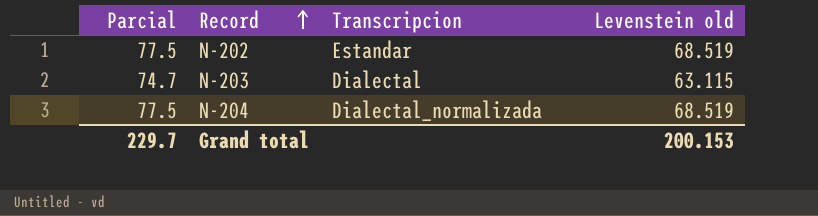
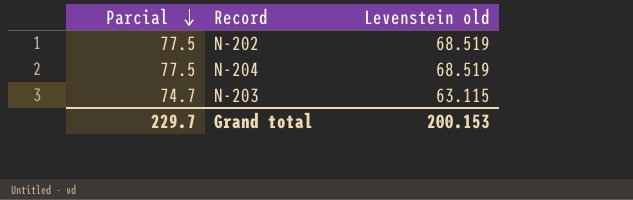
row order: Record ascending -> Parcial descending
column Transcripcion | position: 3 -> none

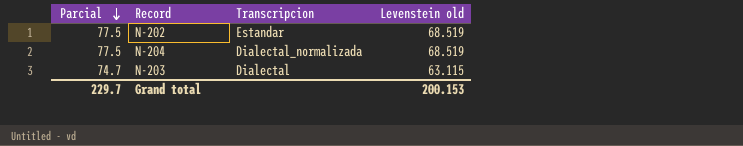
column Transcripcion | position: none -> 3

